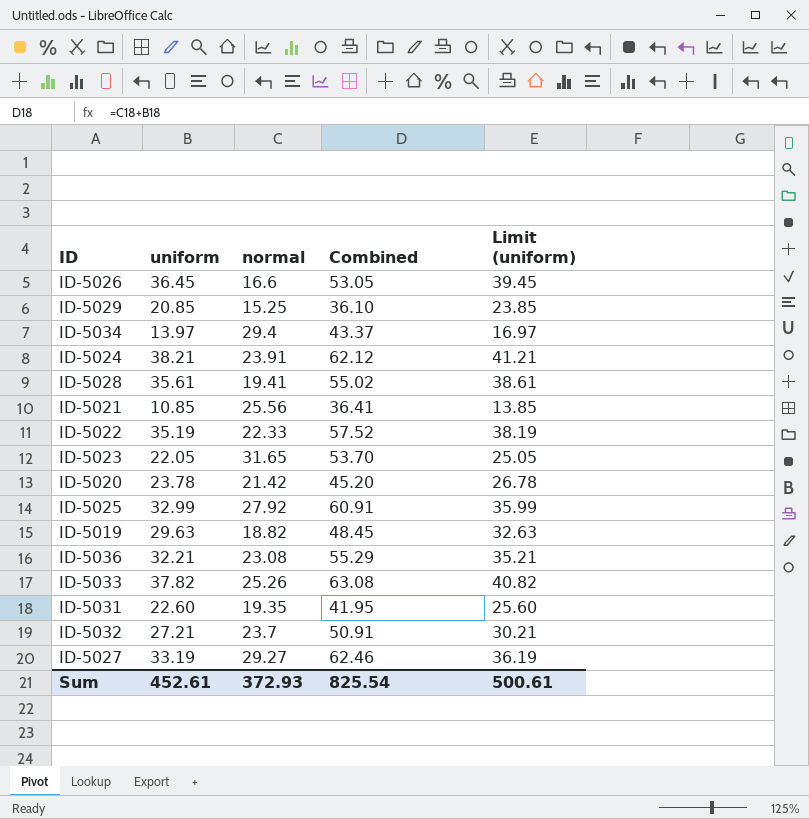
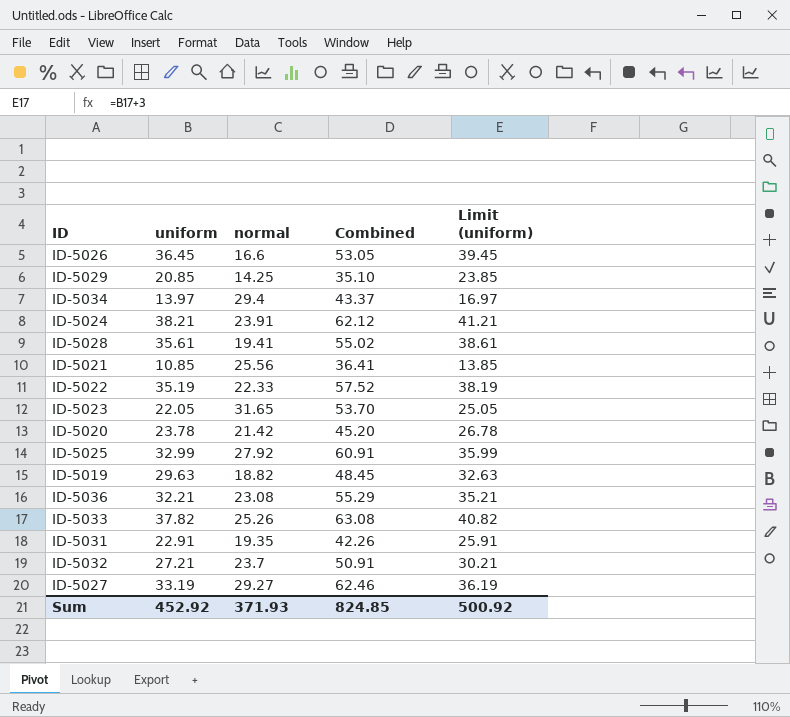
ID-5029 | normal: 15.25 -> 14.25
ID-5029 | Combined: 36.10 -> 35.10
ID-5031 | uniform: 22.60 -> 22.91
ID-5031 | Combined: 41.95 -> 42.26
ID-5031 | Limit (uniform): 25.60 -> 25.91
Sum | uniform: 452.61 -> 452.92
Sum | normal: 372.93 -> 371.93
Sum | Combined: 825.54 -> 824.85
Sum | Limit (uniform): 500.61 -> 500.92

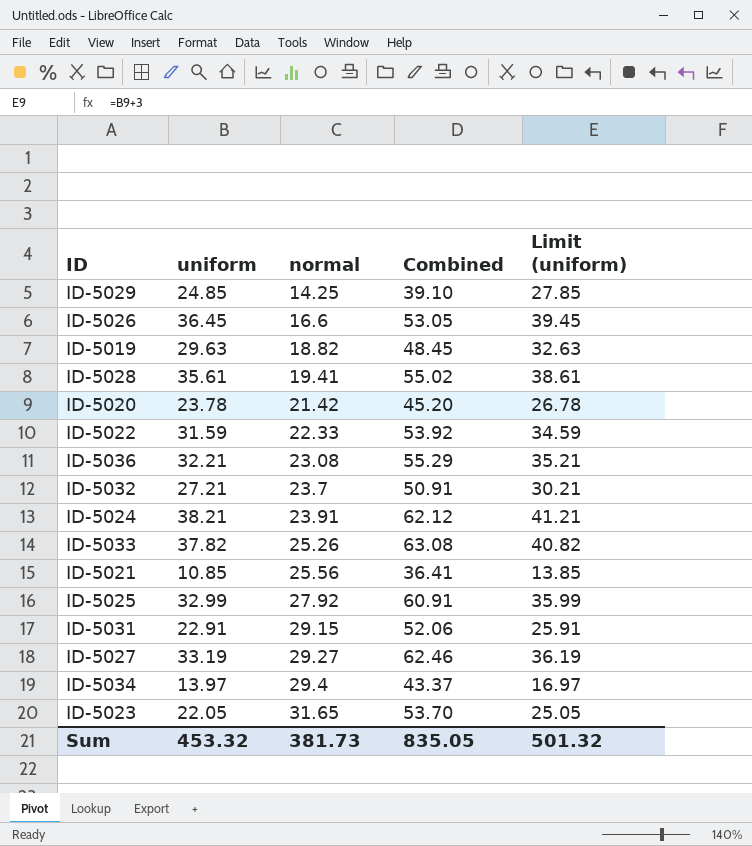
row order: none -> normal ascending
ID-5029 | uniform: 20.85 -> 24.85
ID-5029 | Combined: 35.10 -> 39.10
ID-5029 | Limit (uniform): 23.85 -> 27.85
ID-5022 | uniform: 35.19 -> 31.59
ID-5022 | Combined: 57.52 -> 53.92
ID-5022 | Limit (uniform): 38.19 -> 34.59
ID-5031 | normal: 19.35 -> 29.15
ID-5031 | Combined: 42.26 -> 52.06
Sum | uniform: 452.92 -> 453.32
Sum | normal: 371.93 -> 381.73
Sum | Combined: 824.85 -> 835.05
Sum | Limit (uniform): 500.92 -> 501.32

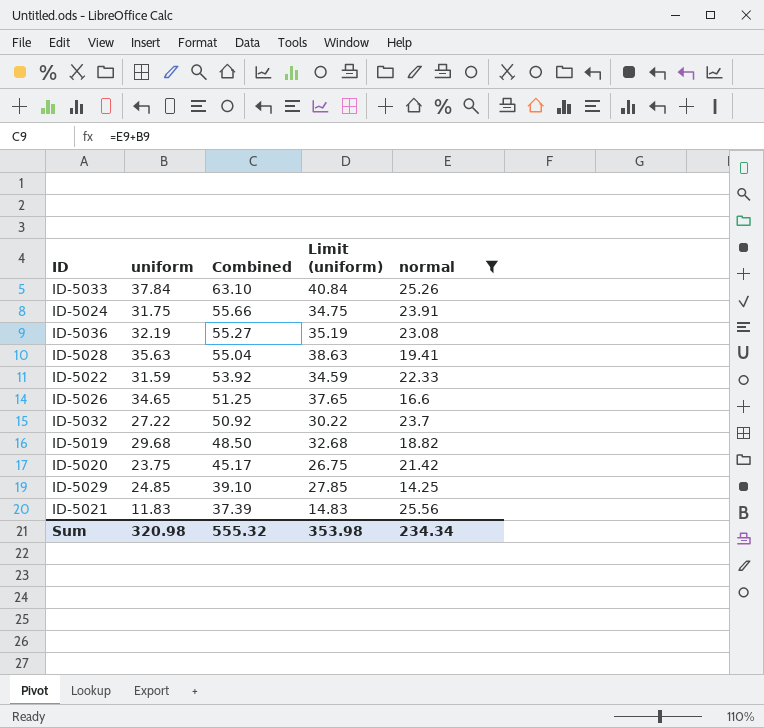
filter: none -> normal <= 25.56
row order: normal ascending -> Combined descending
column normal | position: 3 -> 5
ID-5033 | uniform: 37.82 -> 37.84
ID-5033 | Combined: 63.08 -> 63.10
ID-5033 | Limit (uniform): 40.82 -> 40.84
ID-5024 | uniform: 38.21 -> 31.75
ID-5024 | Combined: 62.12 -> 55.66
ID-5024 | Limit (uniform): 41.21 -> 34.75
ID-5036 | uniform: 32.21 -> 32.19
ID-5036 | Combined: 55.29 -> 55.27
ID-5036 | Limit (uniform): 35.21 -> 35.19
ID-5028 | uniform: 35.61 -> 35.63
ID-5028 | Combined: 55.02 -> 55.04
ID-5028 | Limit (uniform): 38.61 -> 38.63
ID-5026 | uniform: 36.45 -> 34.65
ID-5026 | Combined: 53.05 -> 51.25
ID-5026 | Limit (uniform): 39.45 -> 37.65
ID-5032 | uniform: 27.21 -> 27.22
ID-5032 | Combined: 50.91 -> 50.92
ID-5032 | Limit (uniform): 30.21 -> 30.22
ID-5019 | uniform: 29.63 -> 29.68
ID-5019 | Combined: 48.45 -> 48.50
ID-5019 | Limit (uniform): 32.63 -> 32.68
ID-5020 | uniform: 23.78 -> 23.75
ID-5020 | Combined: 45.20 -> 45.17
ID-5020 | Limit (uniform): 26.78 -> 26.75
ID-5021 | uniform: 10.85 -> 11.83
ID-5021 | Combined: 36.41 -> 37.39
ID-5021 | Limit (uniform): 13.85 -> 14.83
Sum | uniform: 453.32 -> 320.98
Sum | Combined: 835.05 -> 555.32
Sum | Limit (uniform): 501.32 -> 353.98
Sum | normal: 381.73 -> 234.34

